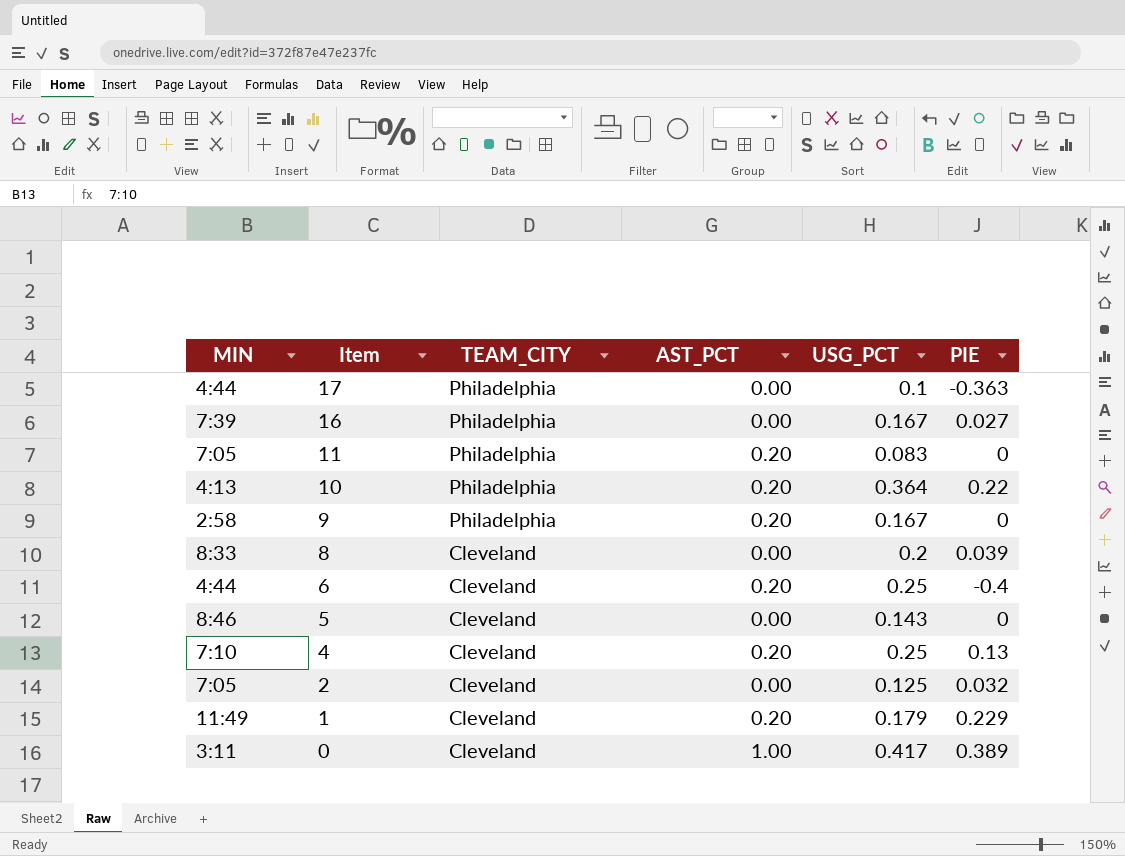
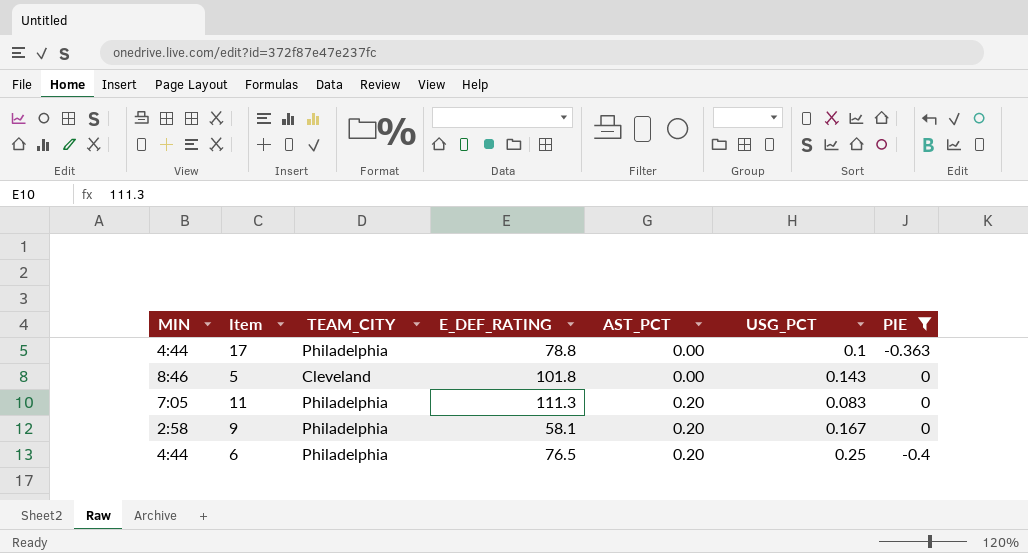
filter: none -> PIE <= 0
row order: Item descending -> AST_PCT ascending
column E_DEF_RATING | position: none -> 4
6 | TEAM_CITY: Cleveland -> Philadelphia

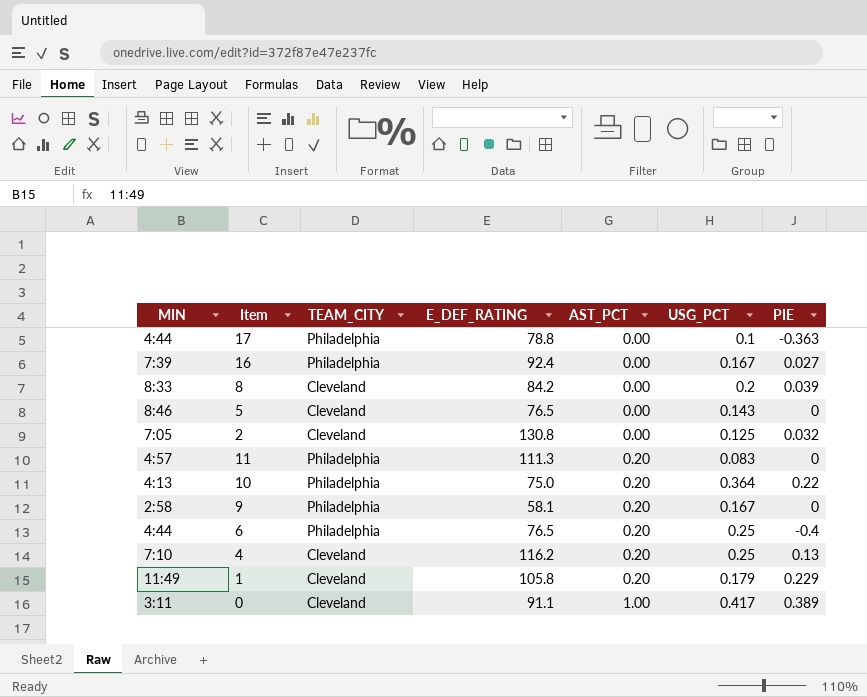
filter: PIE <= 0 -> none
5 | E_DEF_RATING: 101.8 -> 76.5
11 | MIN: 7:05 -> 4:57

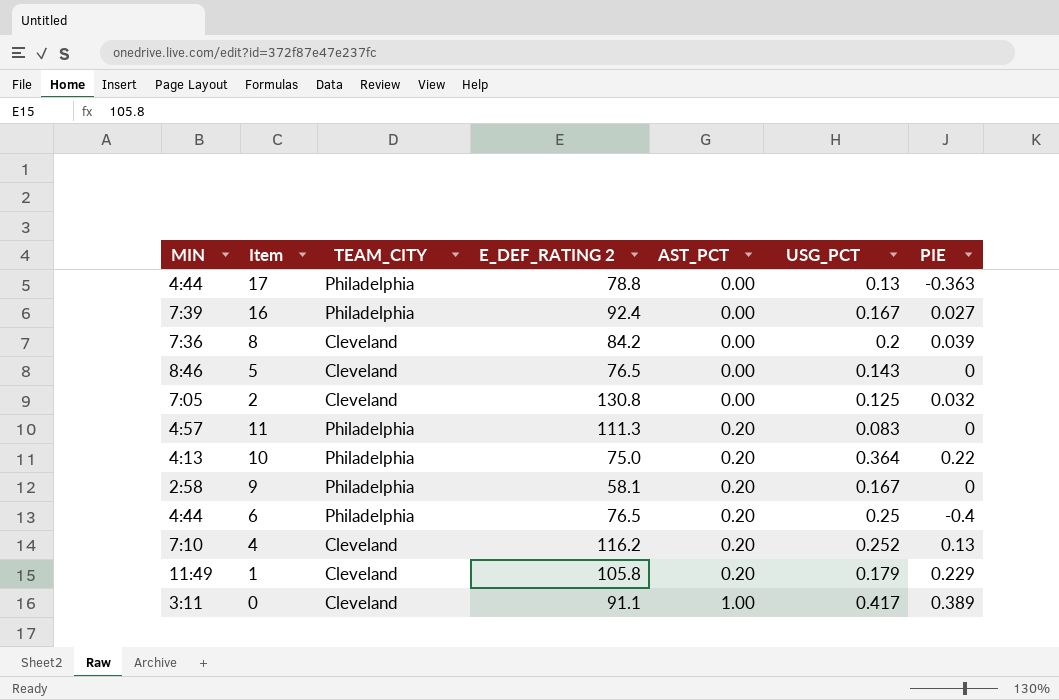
column name: E_DEF_RATING -> E_DEF_RATING 2
17 | USG_PCT: 0.1 -> 0.13
8 | MIN: 8:33 -> 7:36
4 | USG_PCT: 0.25 -> 0.252

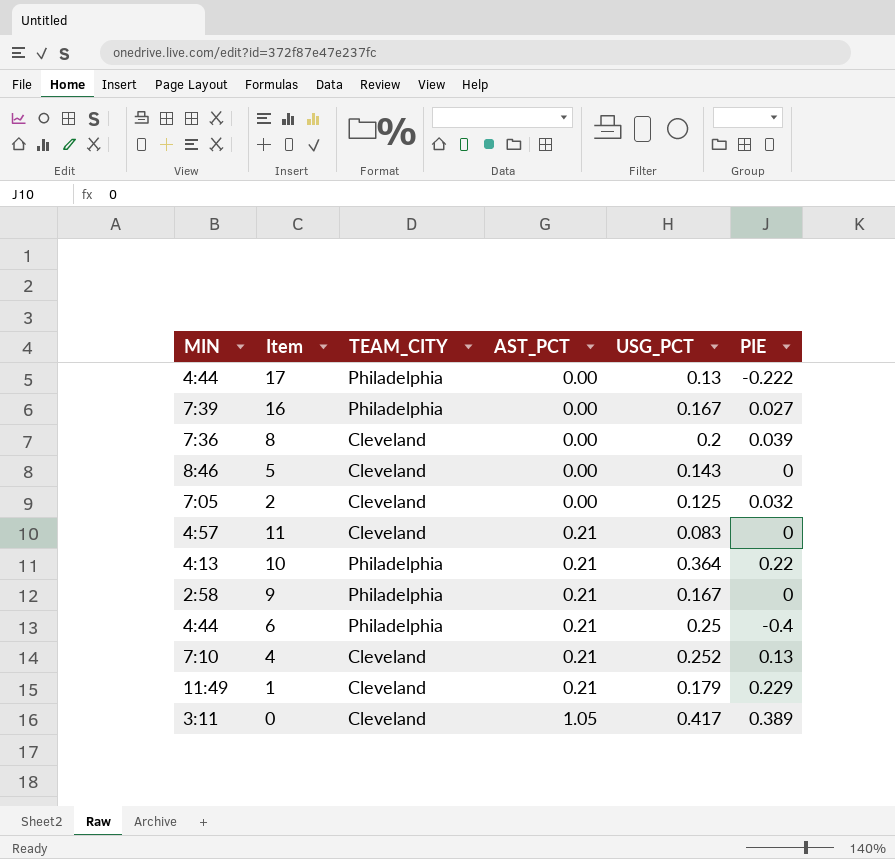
column E_DEF_RATING 2 | position: 4 -> none
17 | PIE: -0.363 -> -0.222
11 | TEAM_CITY: Philadelphia -> Cleveland
11 | AST_PCT: 0.20 -> 0.21
10 | AST_PCT: 0.20 -> 0.21
9 | AST_PCT: 0.20 -> 0.21
6 | AST_PCT: 0.20 -> 0.21
4 | AST_PCT: 0.20 -> 0.21
1 | AST_PCT: 0.20 -> 0.21
0 | AST_PCT: 1.00 -> 1.05

